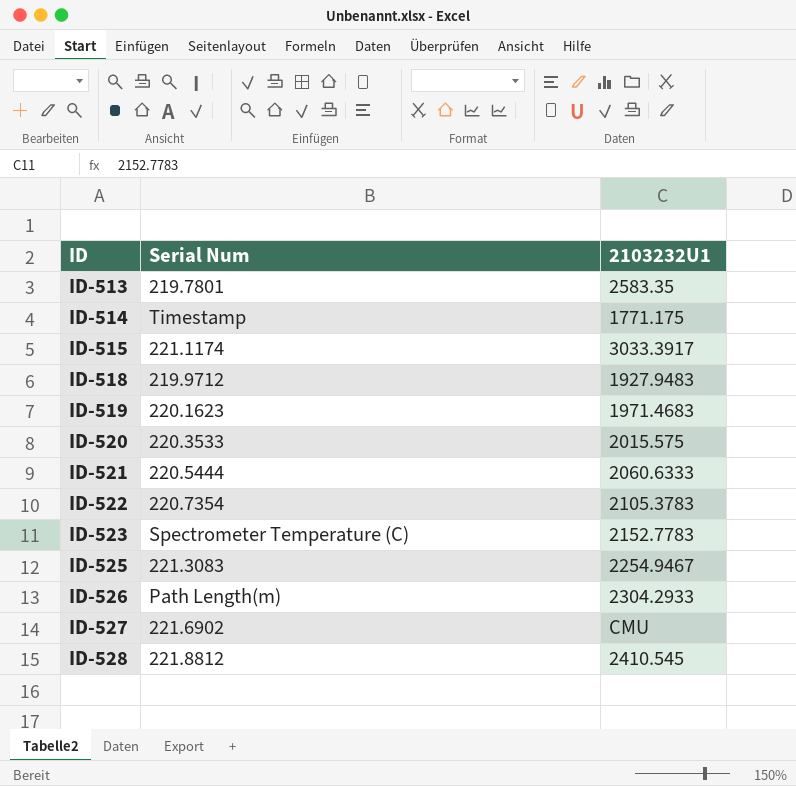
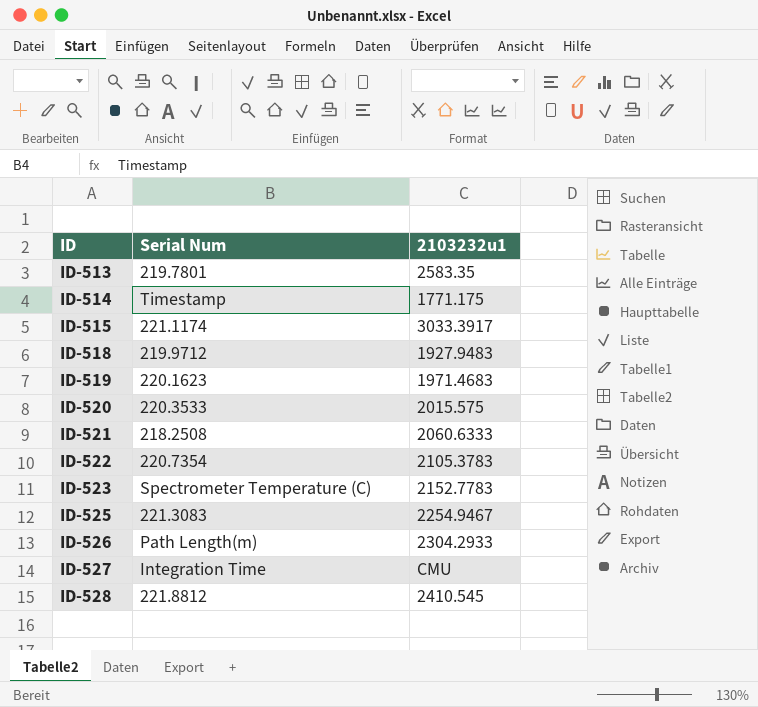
column name: 2103232U1 -> 2103232u1
ID-521 | Serial Num: 220.5444 -> 218.2508
ID-527 | Serial Num: 221.6902 -> Integration Time

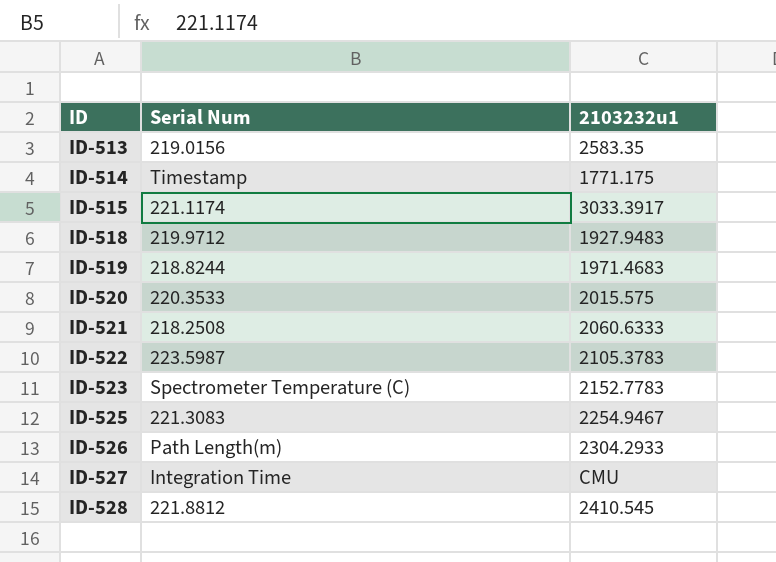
ID-513 | Serial Num: 219.7801 -> 219.0156
ID-519 | Serial Num: 220.1623 -> 218.8244
ID-522 | Serial Num: 220.7354 -> 223.5987

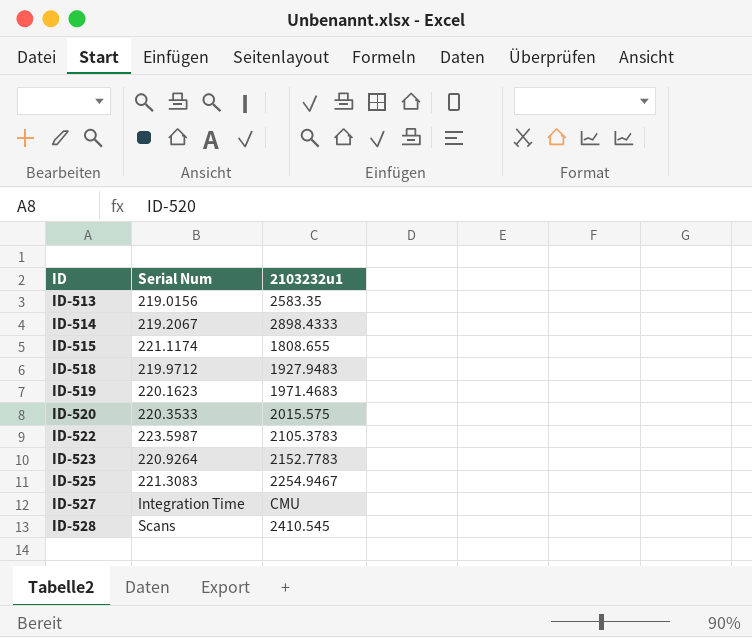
row ID-521: 218.2508 | 2060.6333 -> none
row ID-526: Path Length(m) | 2304.2933 -> none
ID-514 | Serial Num: Timestamp -> 219.2067
ID-514 | 2103232u1: 1771.175 -> 2898.4333
ID-515 | 2103232u1: 3033.3917 -> 1808.655
ID-519 | Serial Num: 218.8244 -> 220.1623
ID-523 | Serial Num: Spectrometer Temperature (C) -> 220.9264
ID-528 | Serial Num: 221.8812 -> Scans

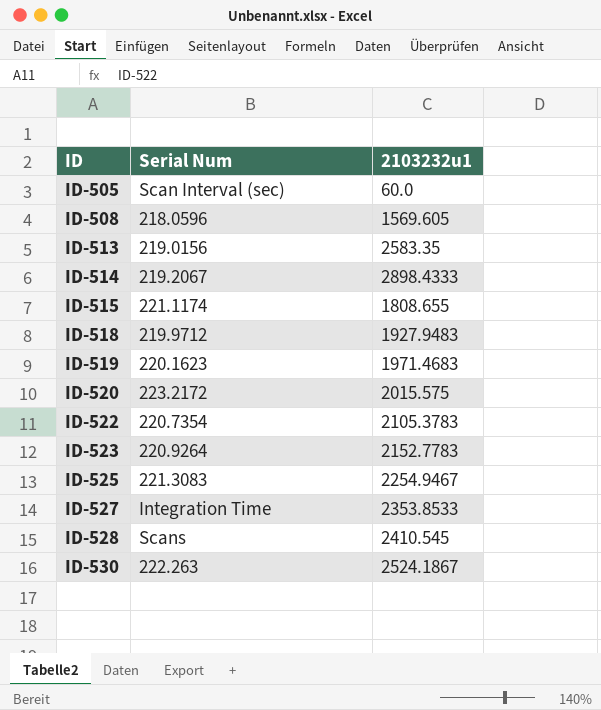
row ID-505: none -> Scan Interval (sec) | 60.0
row ID-508: none -> 218.0596 | 1569.605
ID-520 | Serial Num: 220.3533 -> 223.2172
ID-522 | Serial Num: 223.5987 -> 220.7354
ID-527 | 2103232u1: CMU -> 2353.8533
row ID-530: none -> 222.263 | 2524.1867

